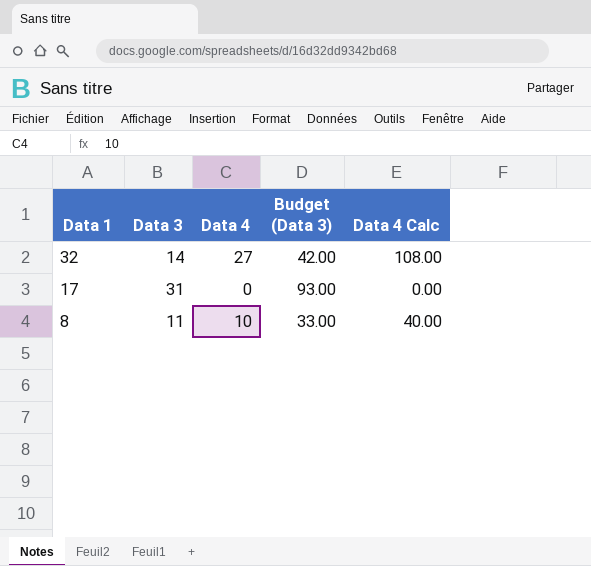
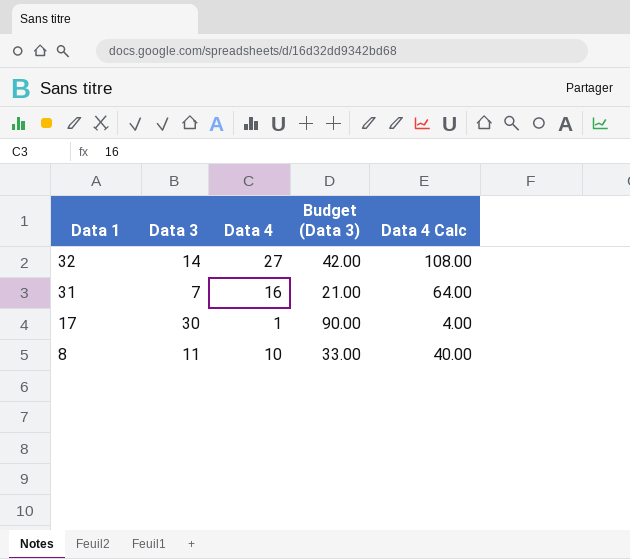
row 31: none -> 7 | 16 | 21.00 | 64.00
17 | Data 3: 31 -> 30
17 | Data 4: 0 -> 1
17 | Budget (Data 3): 93.00 -> 90.00
17 | Data 4 Calc: 0.00 -> 4.00

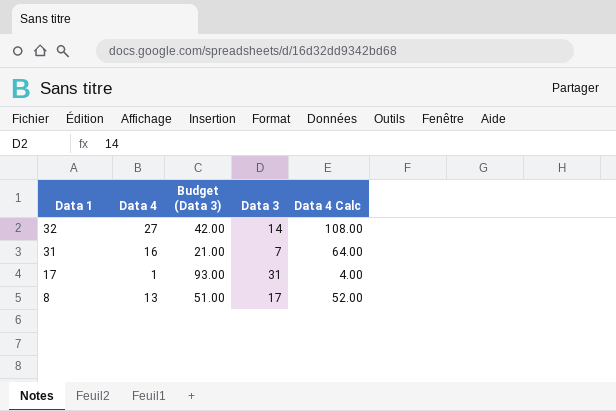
column Data 3 | position: 2 -> 4
17 | Budget (Data 3): 90.00 -> 93.00
17 | Data 3: 30 -> 31
8 | Data 4: 10 -> 13
8 | Budget (Data 3): 33.00 -> 51.00
8 | Data 3: 11 -> 17
8 | Data 4 Calc: 40.00 -> 52.00

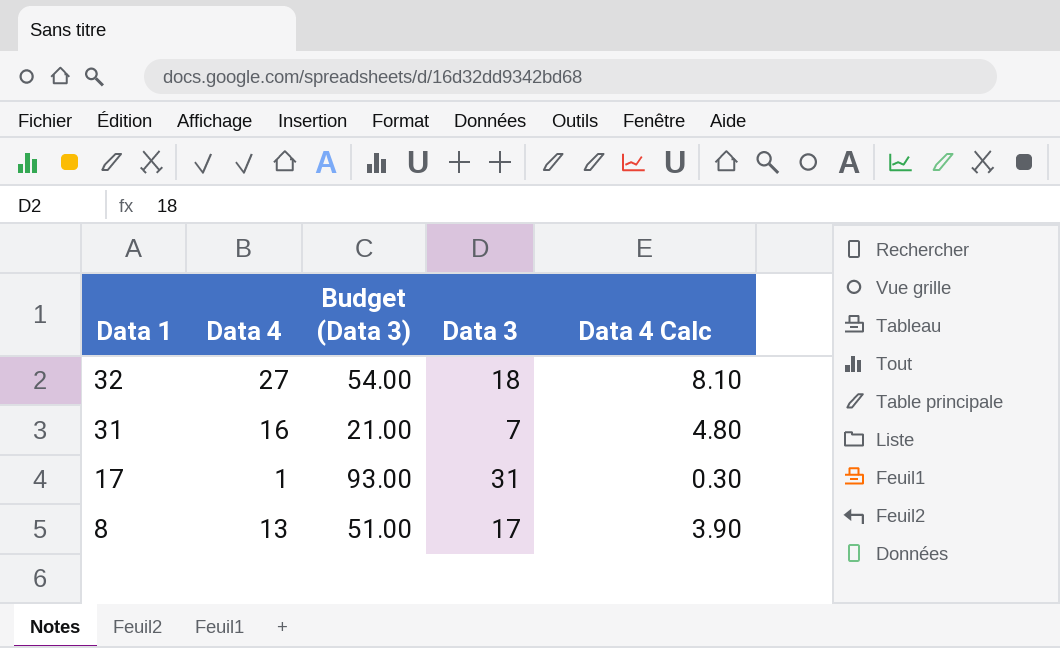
column Data 4 Calc | formula: [Data 4] * 4 -> [Data 4] * 0.3
32 | Budget (Data 3): 42.00 -> 54.00
32 | Data 3: 14 -> 18

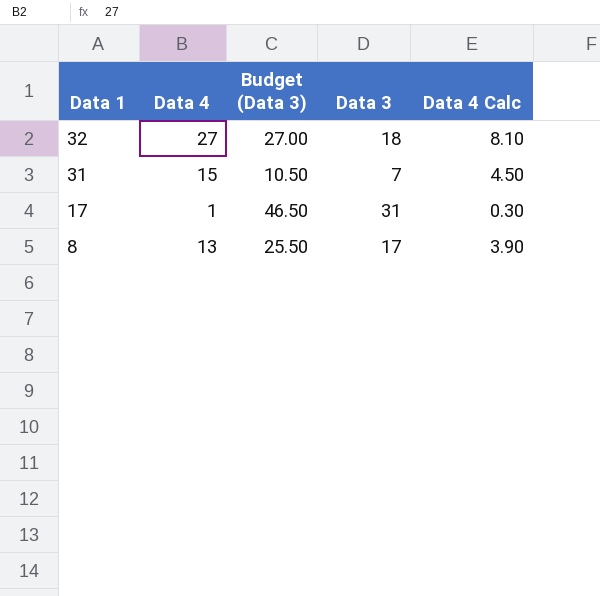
column Budget (Data 3) | formula: [Data 3] * 3 -> [Data 3] * 1.5
31 | Data 4: 16 -> 15
31 | Data 4 Calc: 4.80 -> 4.50

